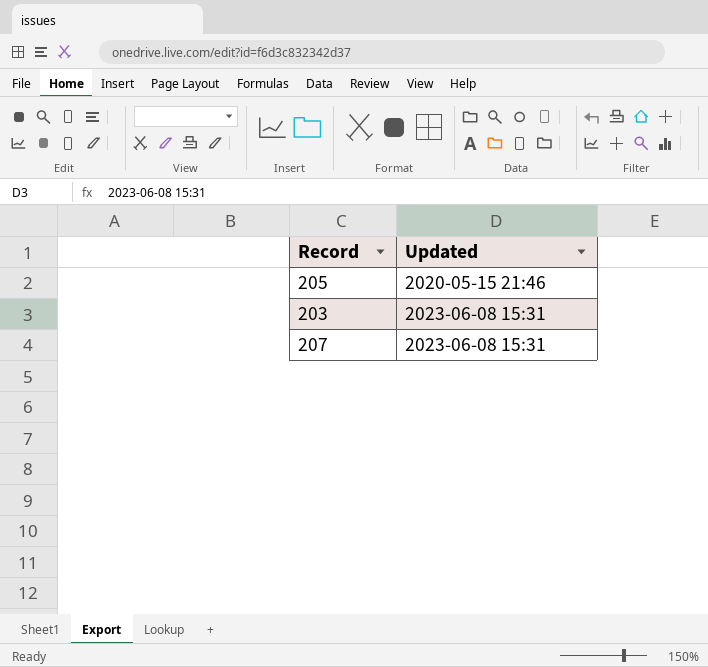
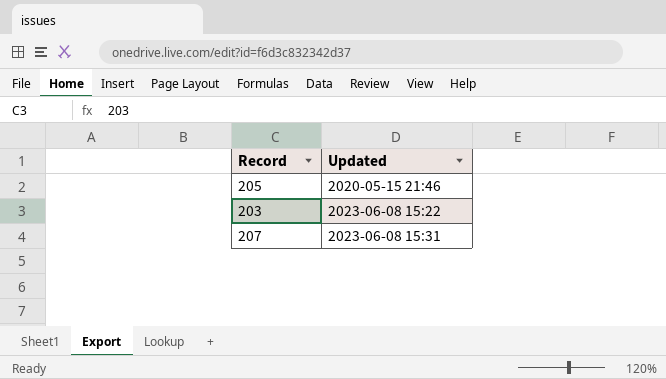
203 | Updated: 2023-06-08 15:31 -> 2023-06-08 15:22

